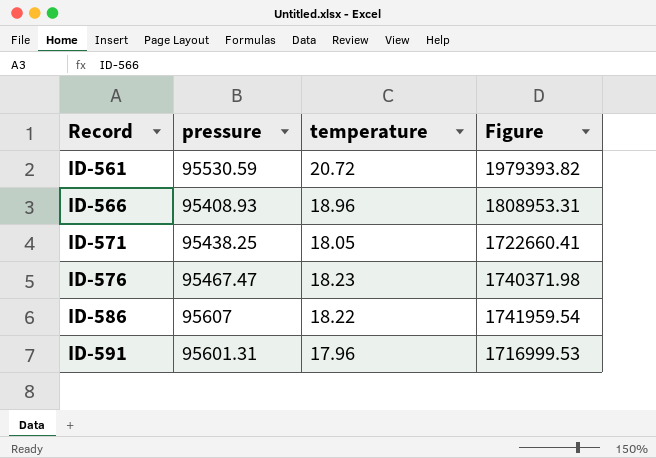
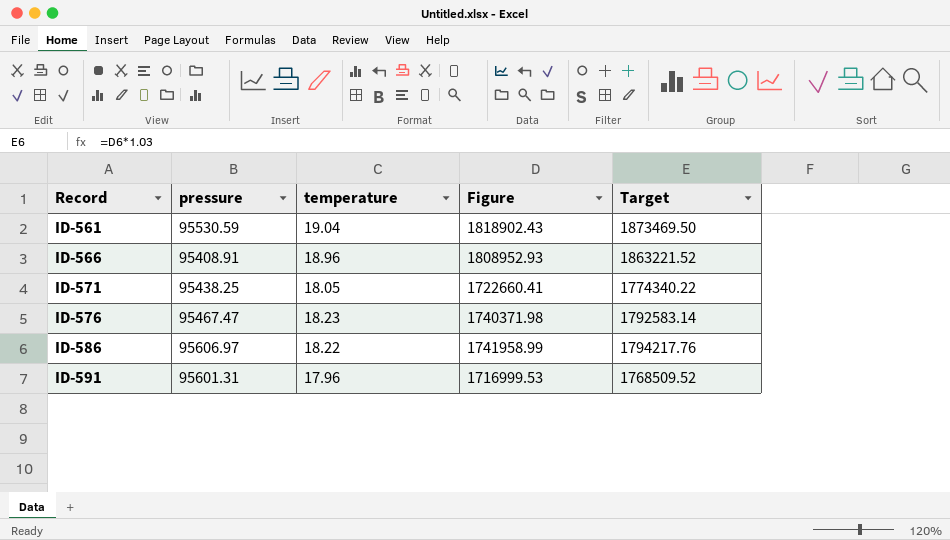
column Target | formula: none -> [Figure] * 1.03
ID-561 | temperature: 20.72 -> 19.04
ID-561 | Figure: 1979393.82 -> 1818902.43
ID-566 | pressure: 95408.93 -> 95408.91
ID-566 | Figure: 1808953.31 -> 1808952.93
ID-586 | pressure: 95607 -> 95606.97
ID-586 | Figure: 1741959.54 -> 1741958.99

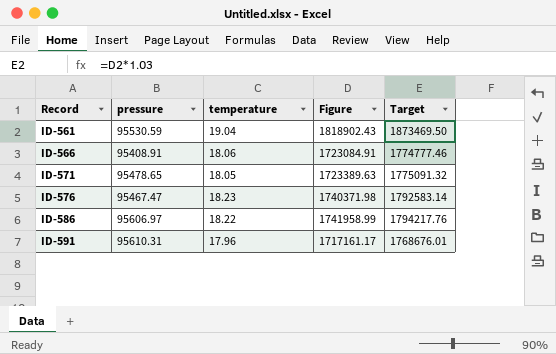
ID-566 | temperature: 18.96 -> 18.06
ID-566 | Figure: 1808952.93 -> 1723084.91
ID-566 | Target: 1863221.52 -> 1774777.46
ID-571 | pressure: 95438.25 -> 95478.65
ID-571 | Figure: 1722660.41 -> 1723389.63
ID-571 | Target: 1774340.22 -> 1775091.32
ID-591 | pressure: 95601.31 -> 95610.31
ID-591 | Figure: 1716999.53 -> 1717161.17
ID-591 | Target: 1768509.52 -> 1768676.01

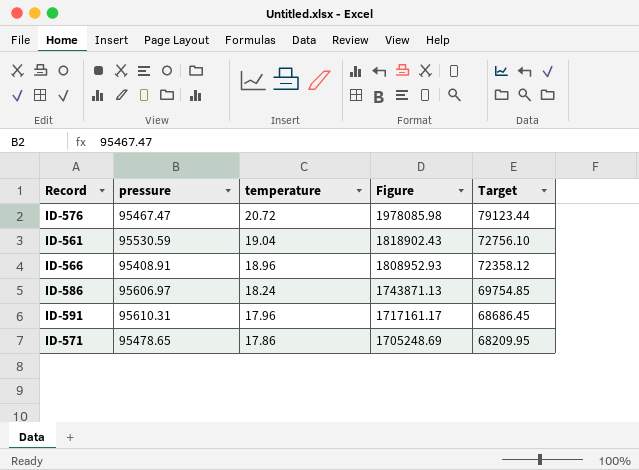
row order: Record ascending -> temperature descending
column Target | formula: [Figure] * 1.03 -> [Figure] * 0.04
ID-576 | temperature: 18.23 -> 20.72
ID-576 | Figure: 1740371.98 -> 1978085.98
ID-566 | temperature: 18.06 -> 18.96
ID-566 | Figure: 1723084.91 -> 1808952.93
ID-586 | temperature: 18.22 -> 18.24
ID-586 | Figure: 1741958.99 -> 1743871.13
ID-571 | temperature: 18.05 -> 17.86
ID-571 | Figure: 1723389.63 -> 1705248.69

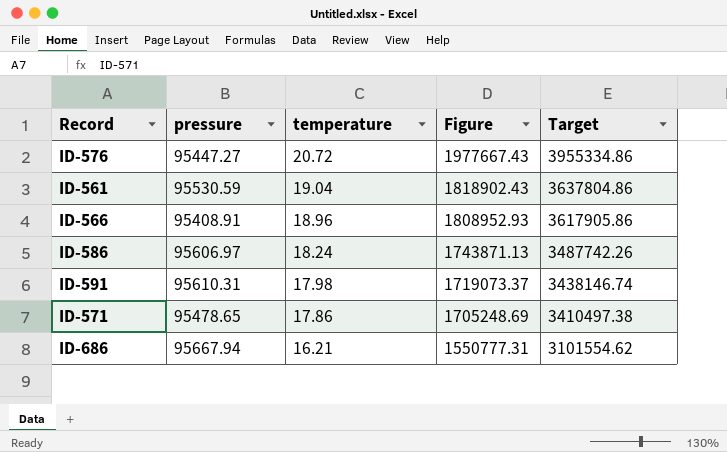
column Target | formula: [Figure] * 0.04 -> [Figure] * 2
ID-576 | pressure: 95467.47 -> 95447.27
ID-576 | Figure: 1978085.98 -> 1977667.43
ID-591 | temperature: 17.96 -> 17.98
ID-591 | Figure: 1717161.17 -> 1719073.37
row ID-686: none -> 95667.94 | 16.21 | 1550777.31 | 3101554.62

